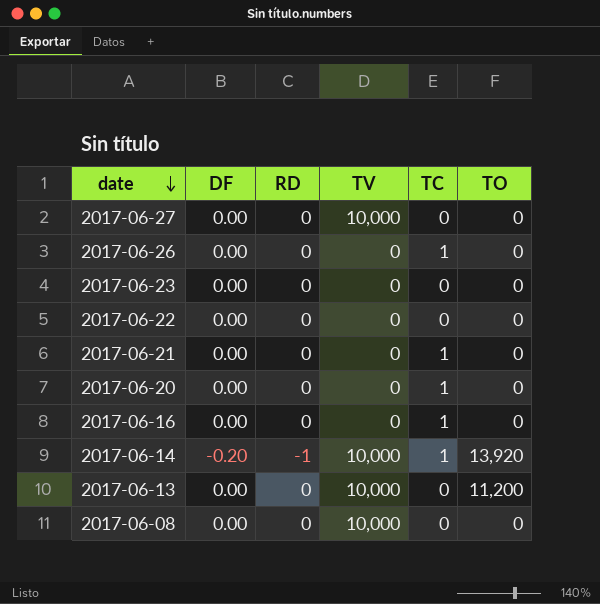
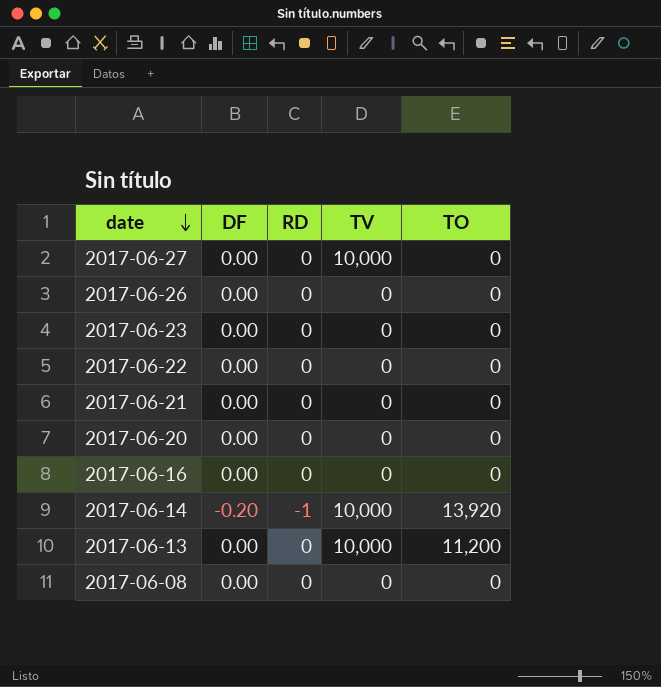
column TC | position: 5 -> none
2017-06-08 | TV: 10,000 -> 0

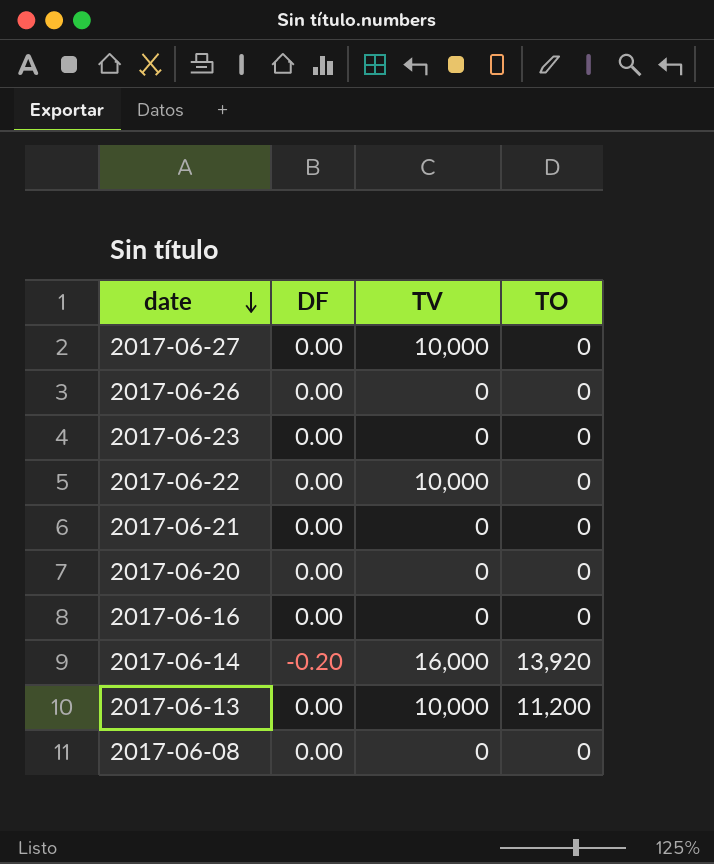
column RD | position: 3 -> none
2017-06-22 | TV: 0 -> 10,000
2017-06-14 | TV: 10,000 -> 16,000

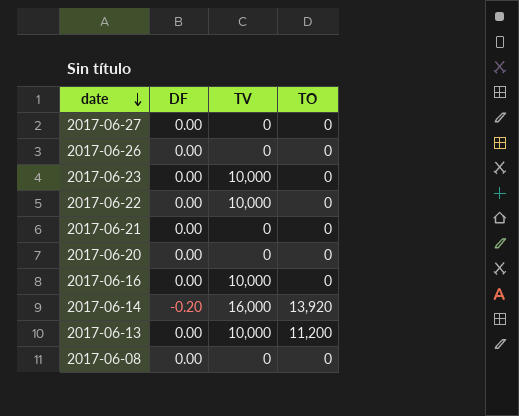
2017-06-27 | TV: 10,000 -> 0
2017-06-23 | TV: 0 -> 10,000
2017-06-16 | TV: 0 -> 10,000

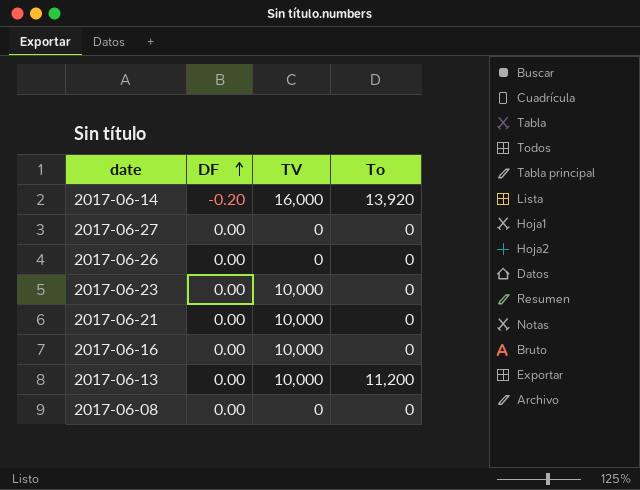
row order: date descending -> DF ascending
column name: TO -> To
row 2017-06-22: 0.00 | 10,000 | 0 -> none
row 2017-06-20: 0.00 | 0 | 0 -> none
2017-06-21 | TV: 0 -> 10,000

